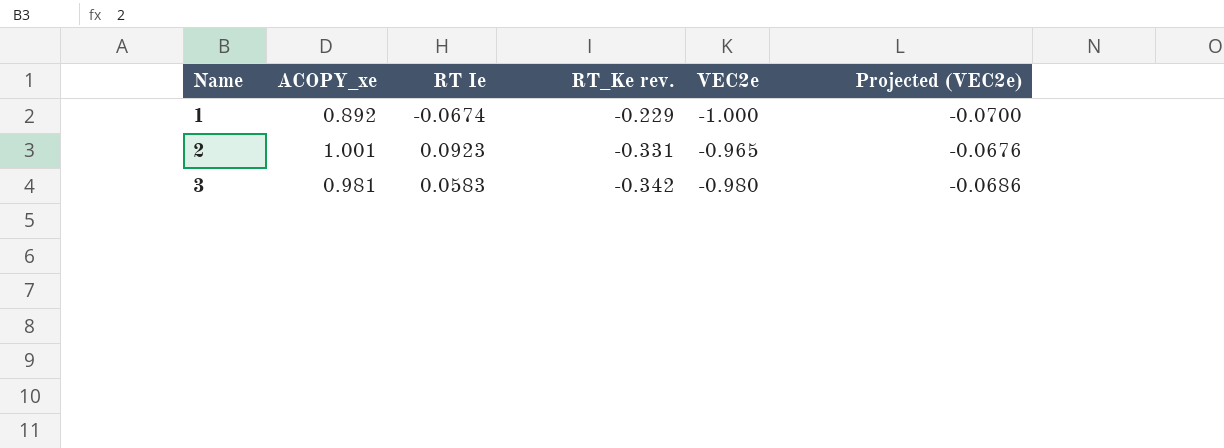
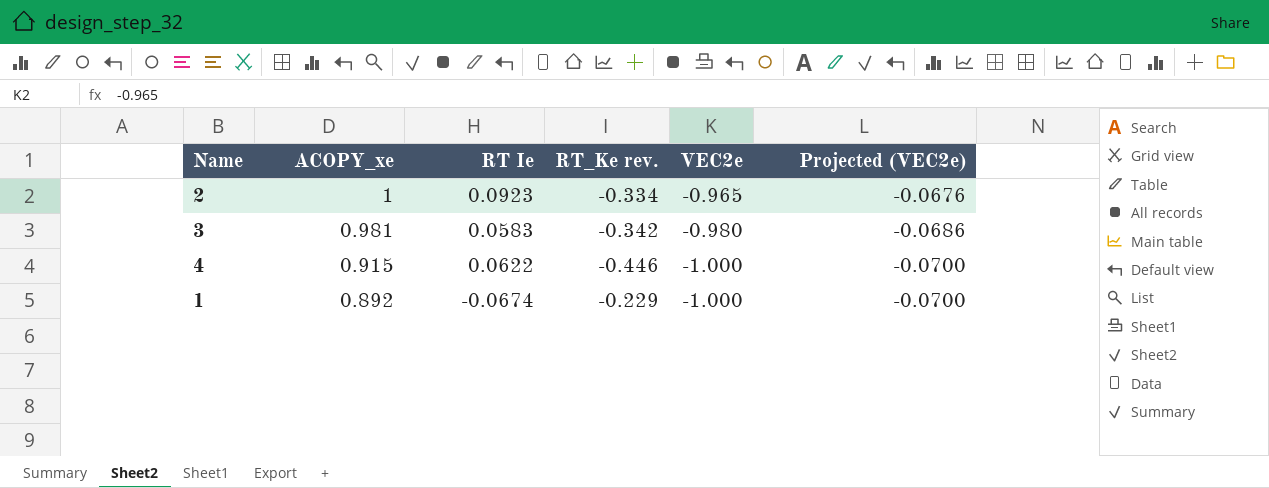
row order: Name ascending -> ACOPY_xe descending
2 | ACOPY_xe: 1.001 -> 1
2 | RT_Ke rev.: -0.331 -> -0.334
row 4: none -> 0.915 | 0.0622 | -0.446 | -1.000 | -0.0700

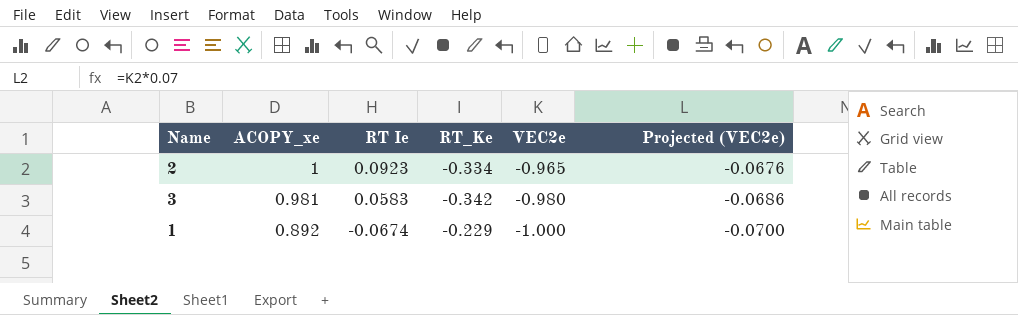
column name: RT_Ke rev. -> RT_Ke
row 4: 0.915 | 0.0622 | -0.446 | -1.000 | -0.0700 -> none

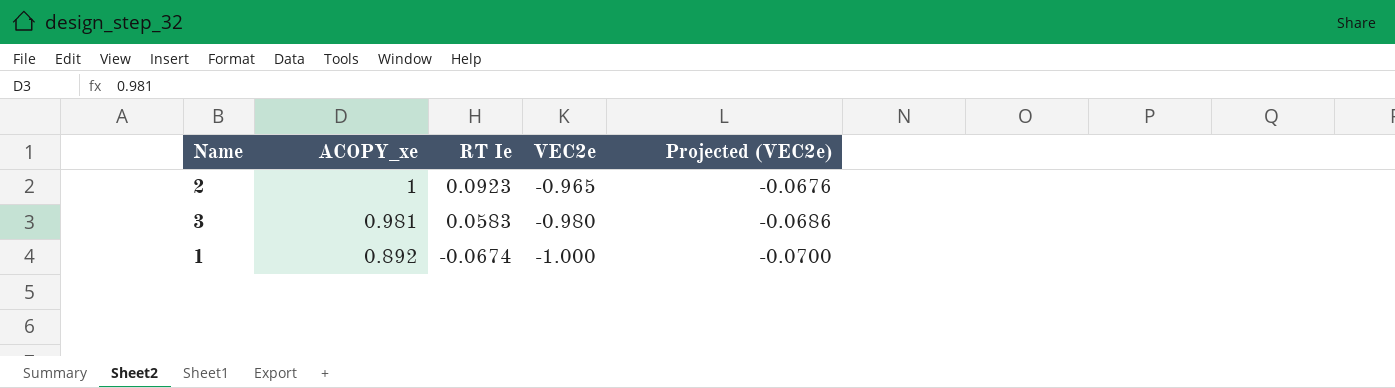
column RT_Ke | position: 4 -> none

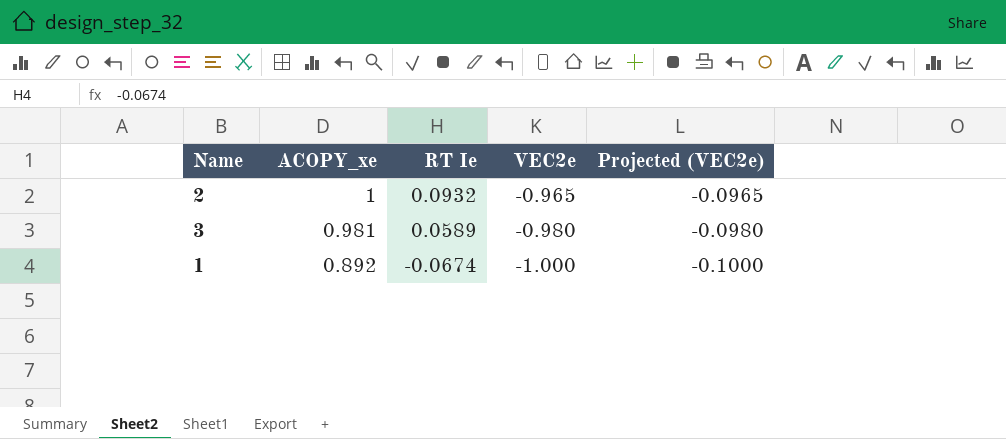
column Projected (VEC2e) | formula: [VEC2e] * 0.07 -> [VEC2e] * 0.1
2 | RT Ie: 0.0923 -> 0.0932
3 | RT Ie: 0.0583 -> 0.0589

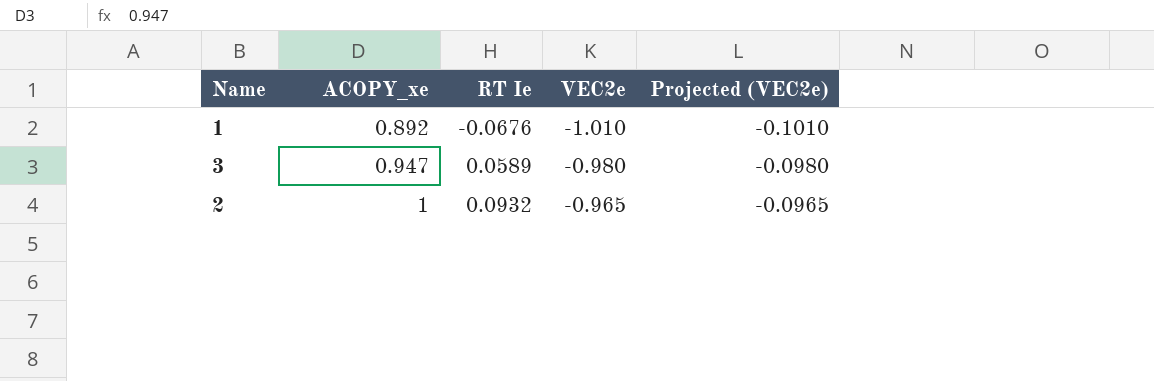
row order: ACOPY_xe descending -> ACOPY_xe ascending
1 | RT Ie: -0.0674 -> -0.0676
1 | VEC2e: -1.000 -> -1.010
1 | Projected (VEC2e): -0.1000 -> -0.1010
3 | ACOPY_xe: 0.981 -> 0.947

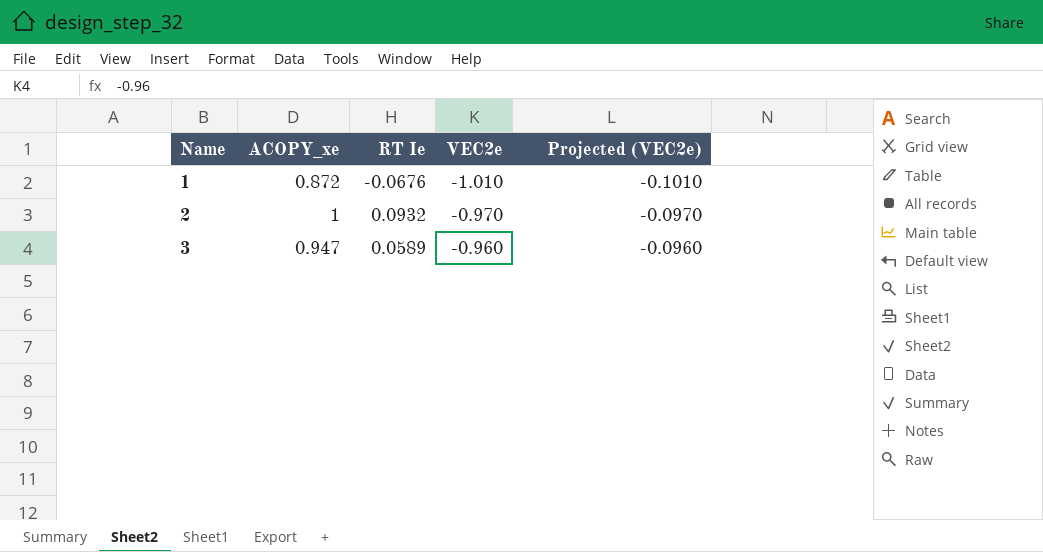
row order: ACOPY_xe ascending -> Name ascending
1 | ACOPY_xe: 0.892 -> 0.872
2 | VEC2e: -0.965 -> -0.970
2 | Projected (VEC2e): -0.0965 -> -0.0970
3 | VEC2e: -0.980 -> -0.960
3 | Projected (VEC2e): -0.0980 -> -0.0960

